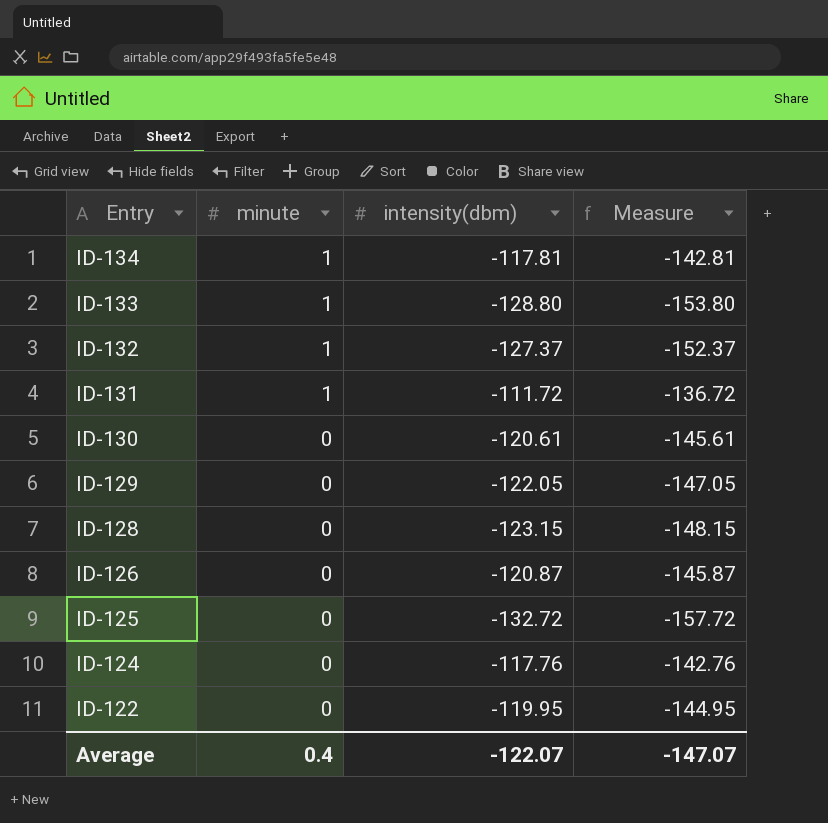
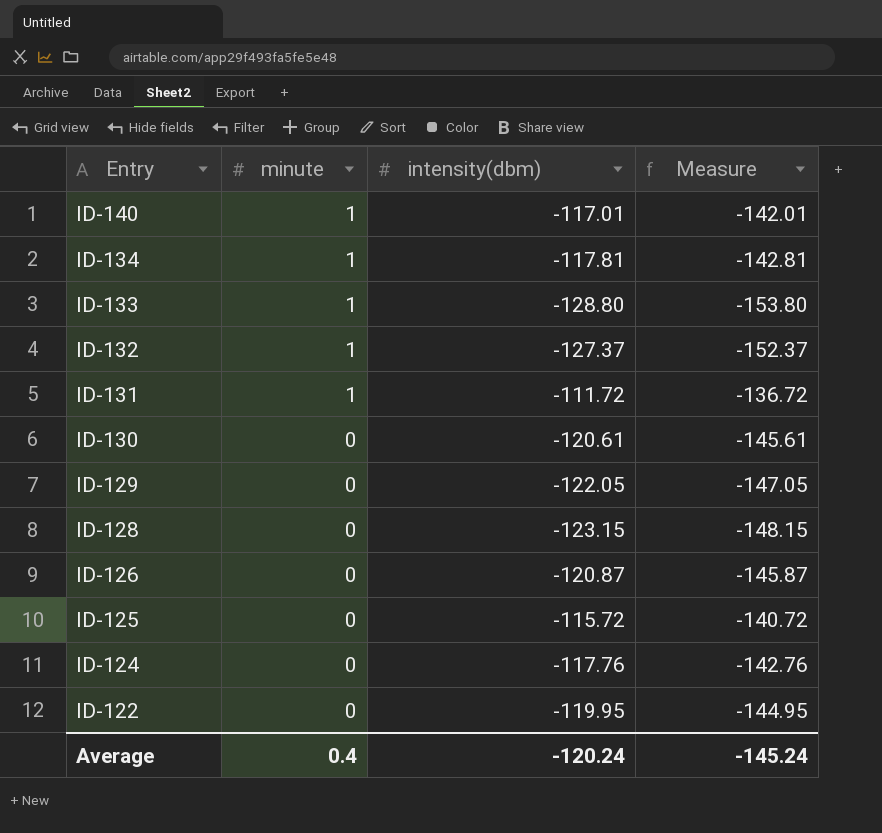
row ID-140: none -> 1 | -117.01 | -142.01
ID-125 | intensity(dbm): -132.72 -> -115.72
ID-125 | Measure: -157.72 -> -140.72
Average | intensity(dbm): -122.07 -> -120.24
Average | Measure: -147.07 -> -145.24

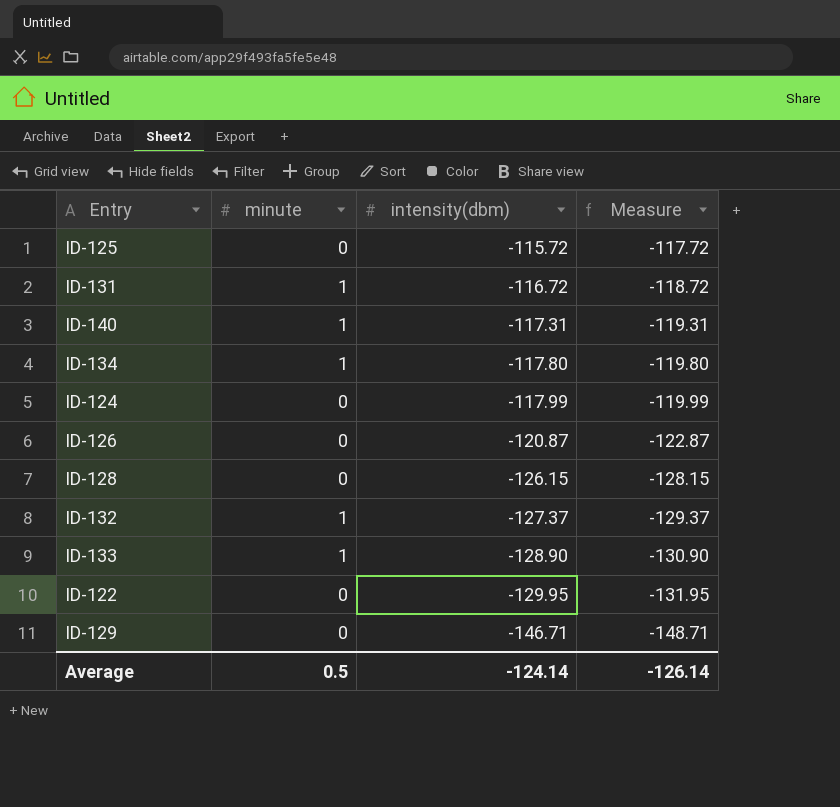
row order: Entry descending -> intensity(dbm) descending
column Measure | formula: [intensity(dbm)] - 25 -> [intensity(dbm)] - 2
row ID-130: 0 | -120.61 | -145.61 -> none
ID-131 | intensity(dbm): -111.72 -> -116.72
ID-140 | intensity(dbm): -117.01 -> -117.31
ID-134 | intensity(dbm): -117.81 -> -117.80
ID-124 | intensity(dbm): -117.76 -> -117.99
ID-128 | intensity(dbm): -123.15 -> -126.15
ID-133 | intensity(dbm): -128.80 -> -128.90
ID-122 | intensity(dbm): -119.95 -> -129.95
ID-129 | intensity(dbm): -122.05 -> -146.71
Average | minute: 0.4 -> 0.5
Average | intensity(dbm): -120.24 -> -124.14
Average | Measure: -145.24 -> -126.14

